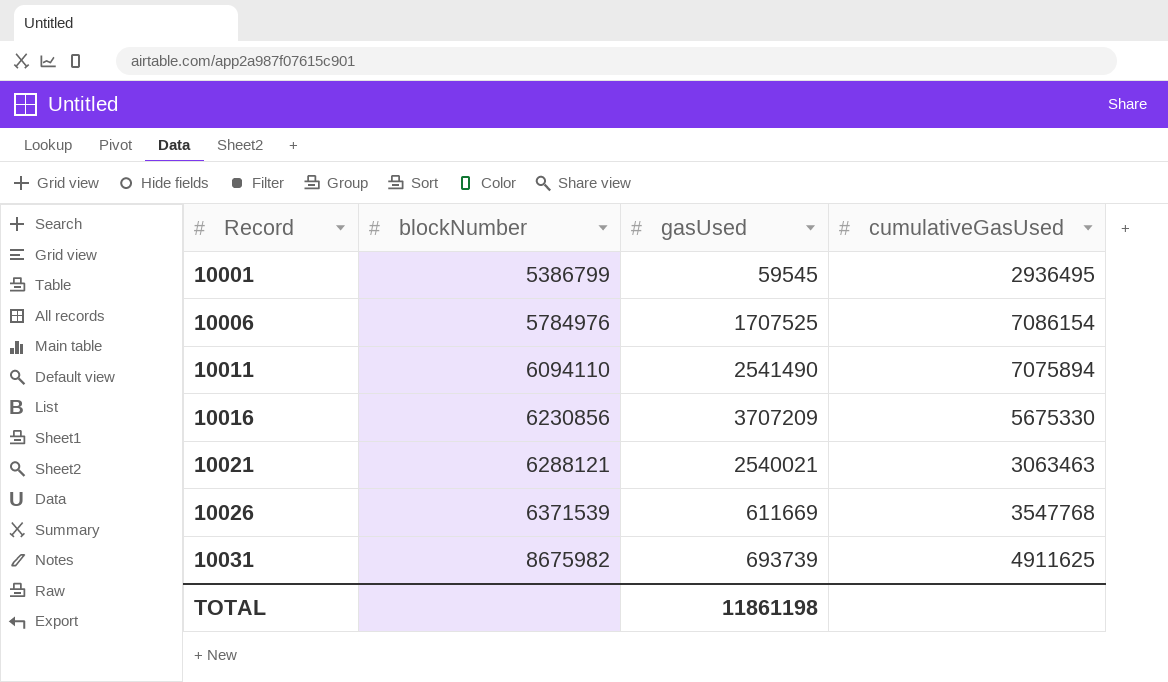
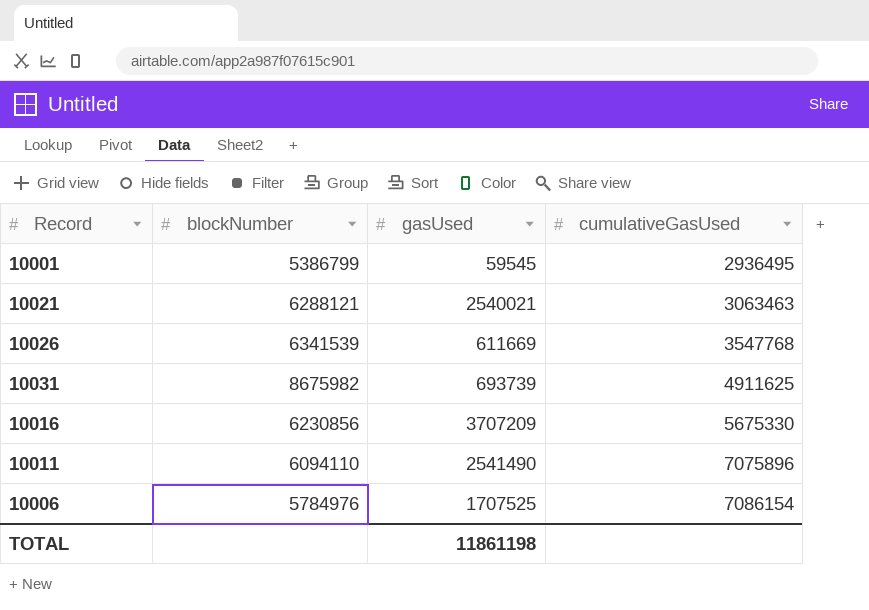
row order: Record ascending -> cumulativeGasUsed ascending
10026 | blockNumber: 6371539 -> 6341539
10011 | cumulativeGasUsed: 7075894 -> 7075896

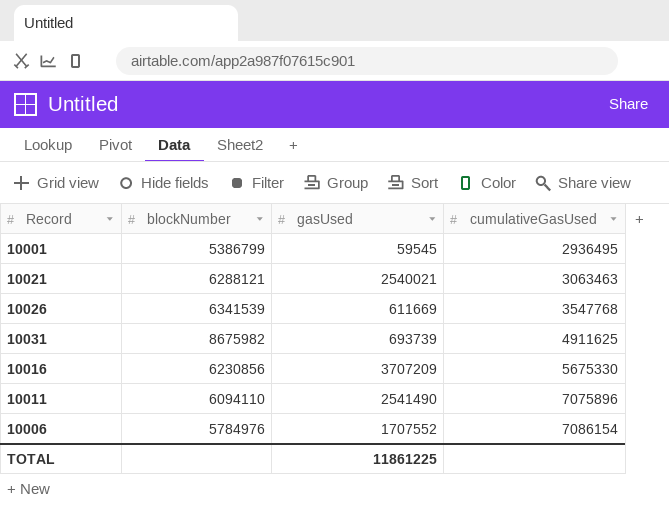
10006 | gasUsed: 1707525 -> 1707552
TOTAL | gasUsed: 11861198 -> 11861225

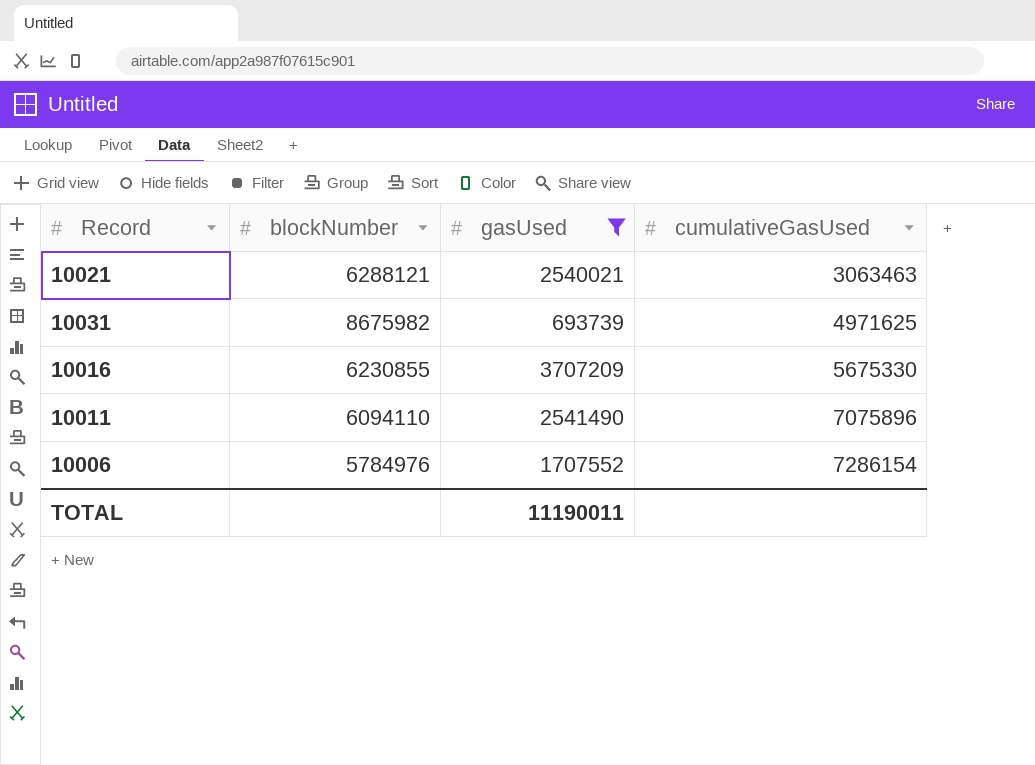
filter: none -> gasUsed >= 693739
10031 | cumulativeGasUsed: 4911625 -> 4971625
10016 | blockNumber: 6230856 -> 6230855
10006 | cumulativeGasUsed: 7086154 -> 7286154
TOTAL | gasUsed: 11861225 -> 11190011

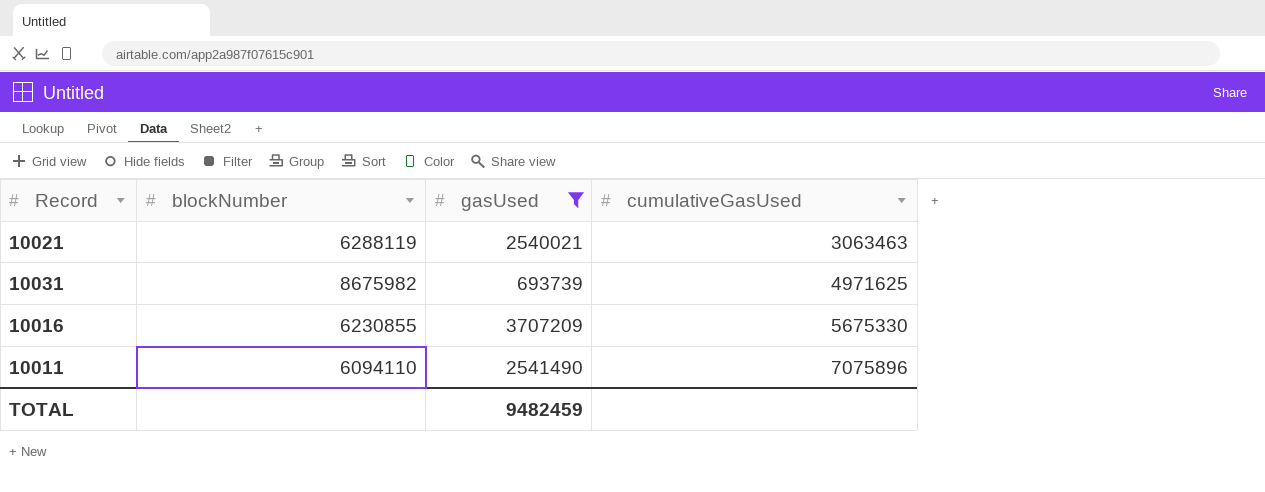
row 10006: 5784976 | 1707552 | 7286154 -> none
10021 | blockNumber: 6288121 -> 6288119
TOTAL | gasUsed: 11190011 -> 9482459

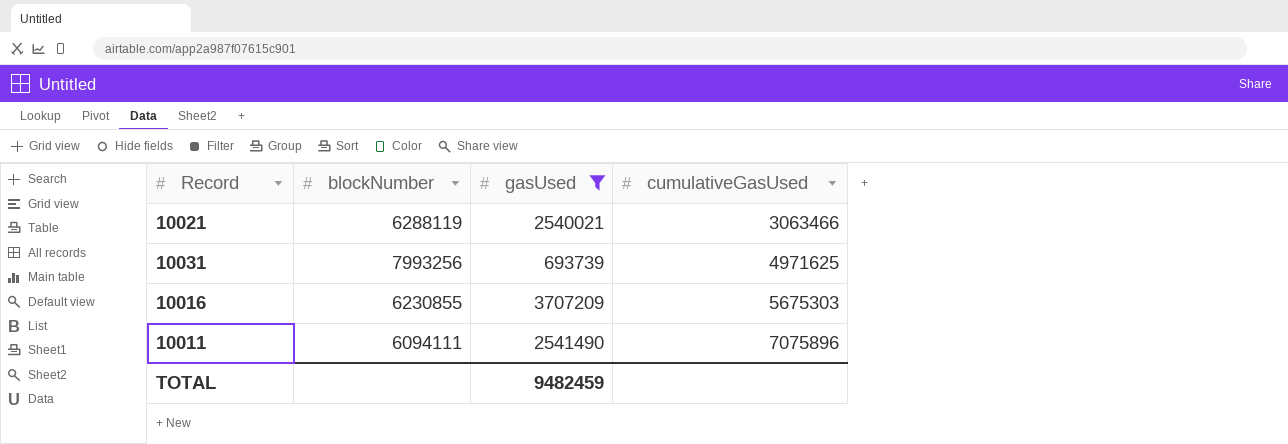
10021 | cumulativeGasUsed: 3063463 -> 3063466
10031 | blockNumber: 8675982 -> 7993256
10016 | cumulativeGasUsed: 5675330 -> 5675303
10011 | blockNumber: 6094110 -> 6094111

